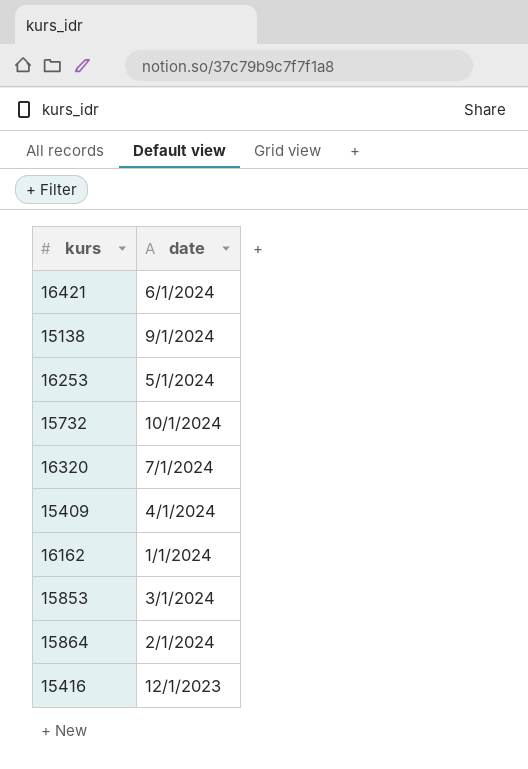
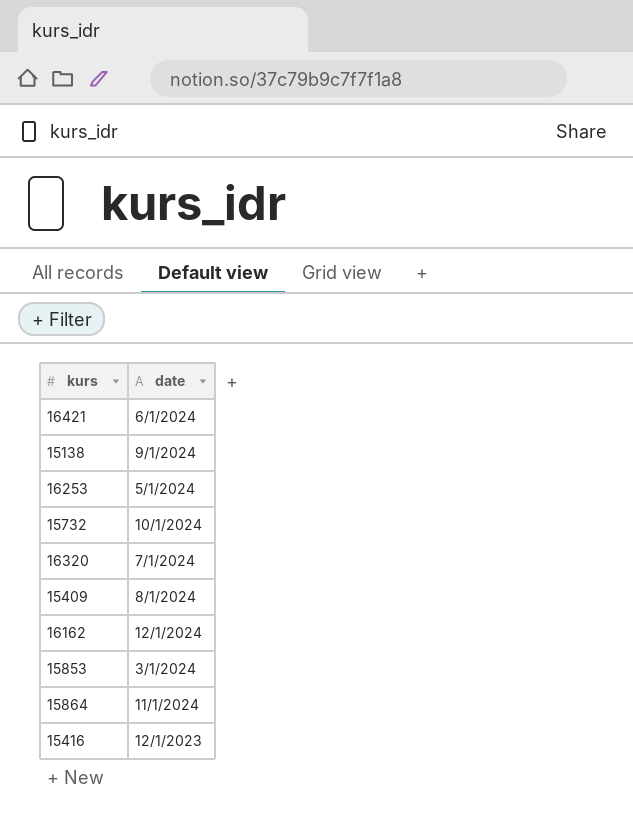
15409 | date: 4/1/2024 -> 8/1/2024
16162 | date: 1/1/2024 -> 12/1/2024
15864 | date: 2/1/2024 -> 11/1/2024

